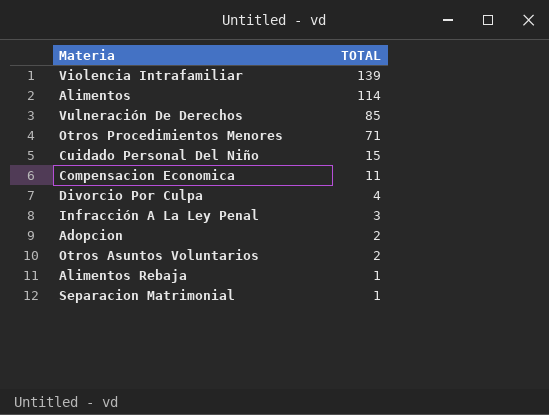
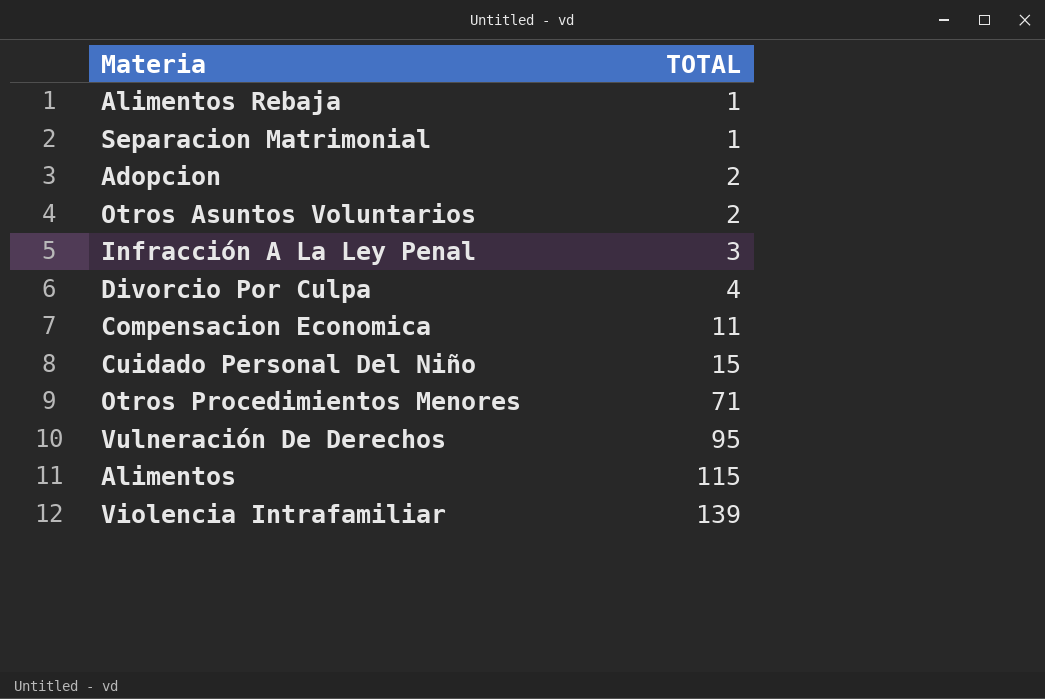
row order: TOTAL descending -> TOTAL ascending
Vulneración De Derechos | TOTAL: 85 -> 95
Alimentos | TOTAL: 114 -> 115

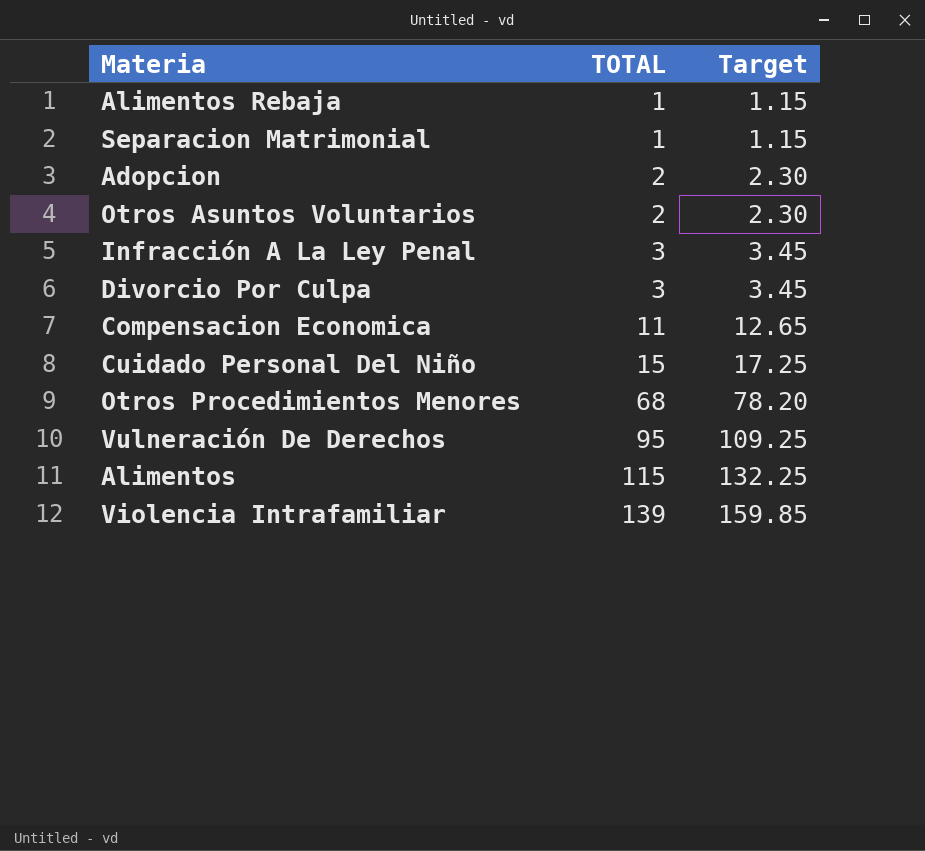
column Target | formula: none -> [TOTAL] * 1.15
Divorcio Por Culpa | TOTAL: 4 -> 3
Otros Procedimientos Menores | TOTAL: 71 -> 68

